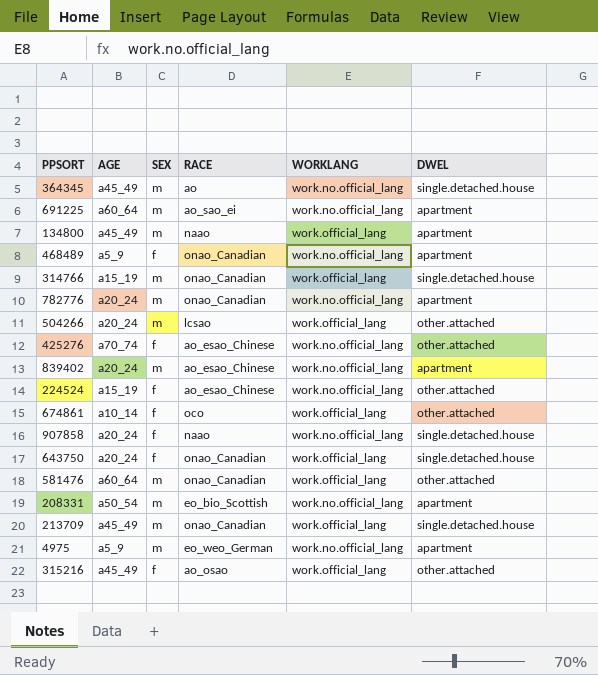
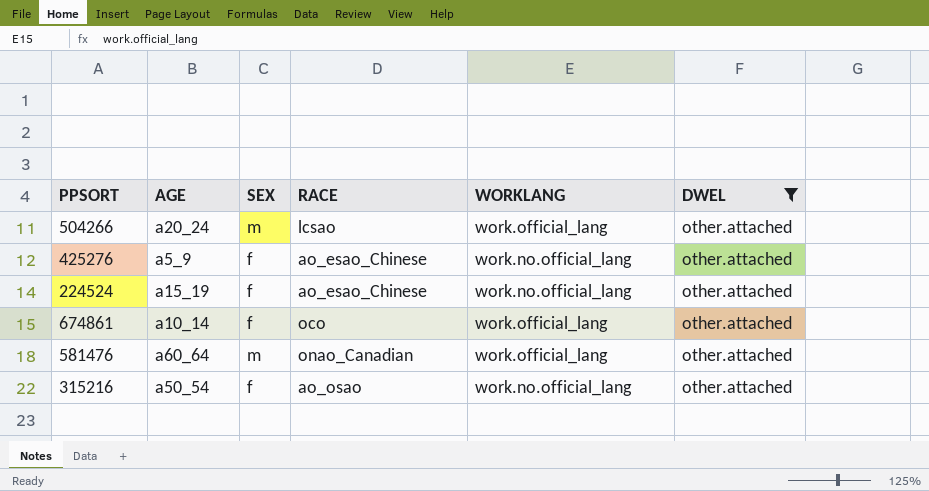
filter: none -> DWEL = other.attached
425276 | AGE: a70_74 -> a5_9
315216 | AGE: a45_49 -> a50_54
315216 | WORKLANG: work.official_lang -> work.no.official_lang

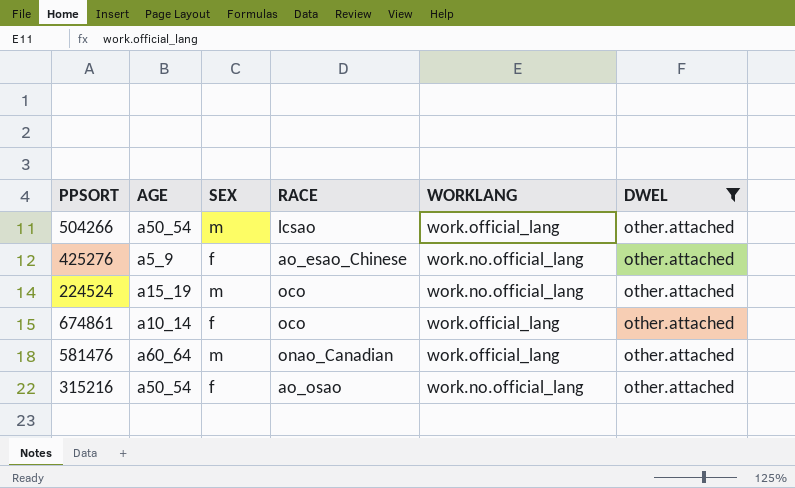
504266 | AGE: a20_24 -> a50_54
224524 | SEX: f -> m
224524 | RACE: ao_esao_Chinese -> oco

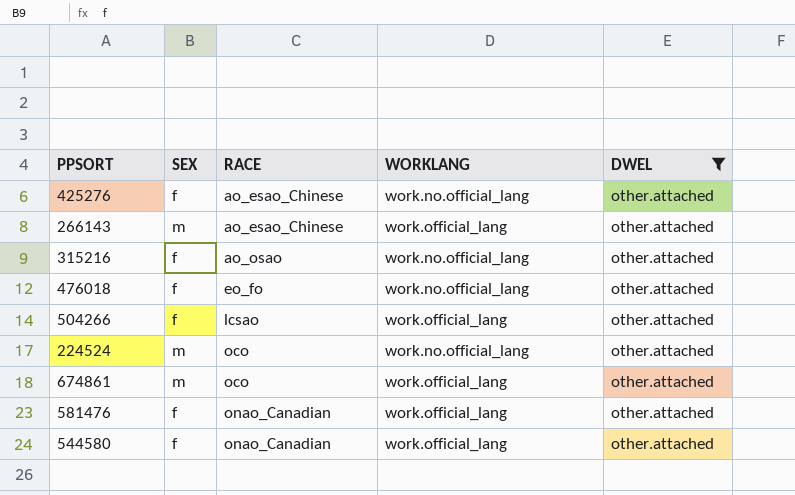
row order: none -> RACE ascending
column AGE | position: 2 -> none
row 266143: none -> m | ao_esao_Chinese | work.official_lang | other.attached
row 476018: none -> f | eo_fo | work.no.official_lang | other.attached
504266 | SEX: m -> f
674861 | SEX: f -> m
581476 | SEX: m -> f
row 544580: none -> f | onao_Canadian | work.official_lang | other.attached

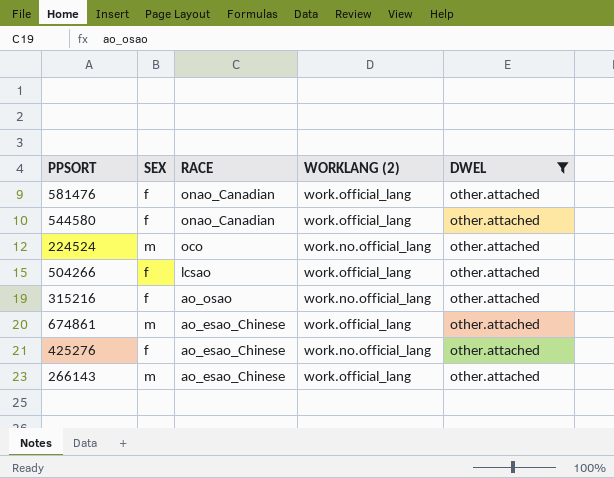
row order: RACE ascending -> RACE descending
column name: WORKLANG -> WORKLANG (2)
row 476018: f | eo_fo | work.no.official_lang | other.attached -> none
674861 | RACE: oco -> ao_esao_Chinese

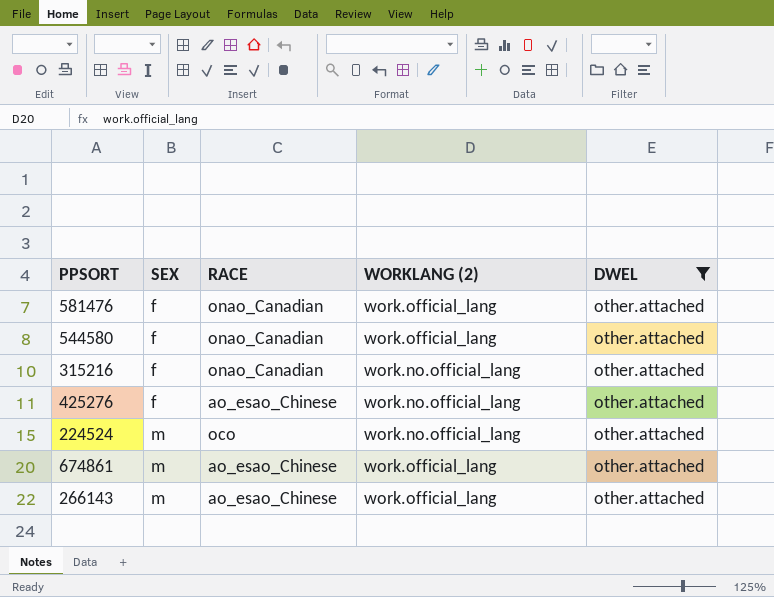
row order: RACE descending -> SEX ascending
row 504266: f | lcsao | work.official_lang | other.attached -> none
315216 | RACE: ao_osao -> onao_Canadian

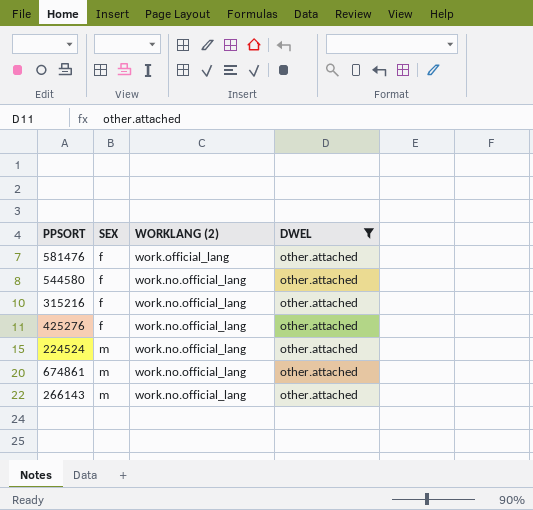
column RACE | position: 3 -> none
544580 | WORKLANG (2): work.official_lang -> work.no.official_lang
674861 | WORKLANG (2): work.official_lang -> work.no.official_lang
266143 | WORKLANG (2): work.official_lang -> work.no.official_lang

